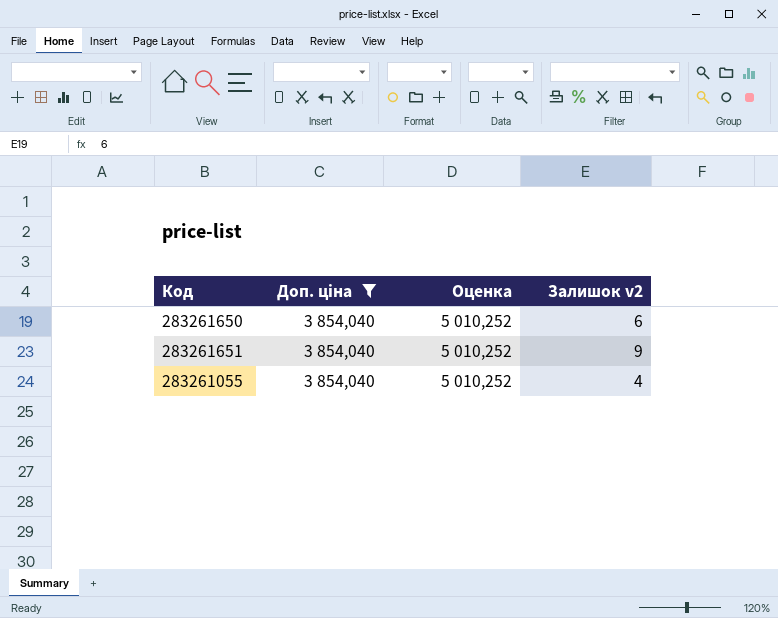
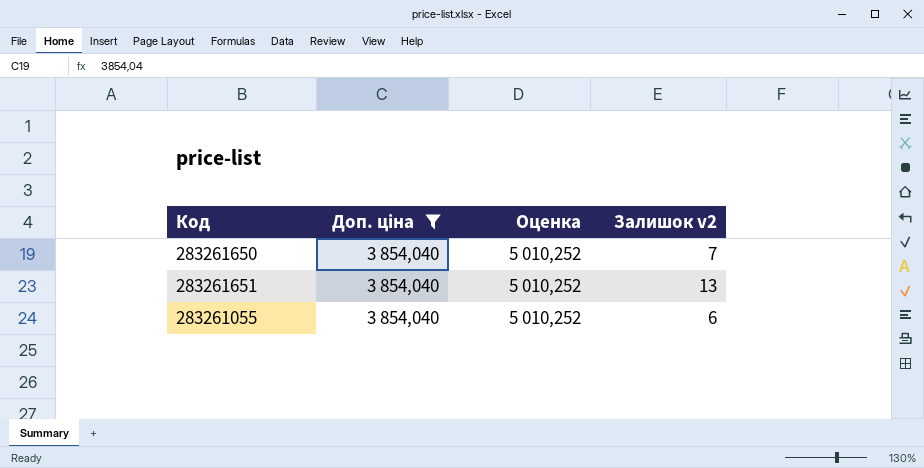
283261650 | Залишок v2: 6 -> 7
283261651 | Залишок v2: 9 -> 13
283261055 | Залишок v2: 4 -> 6

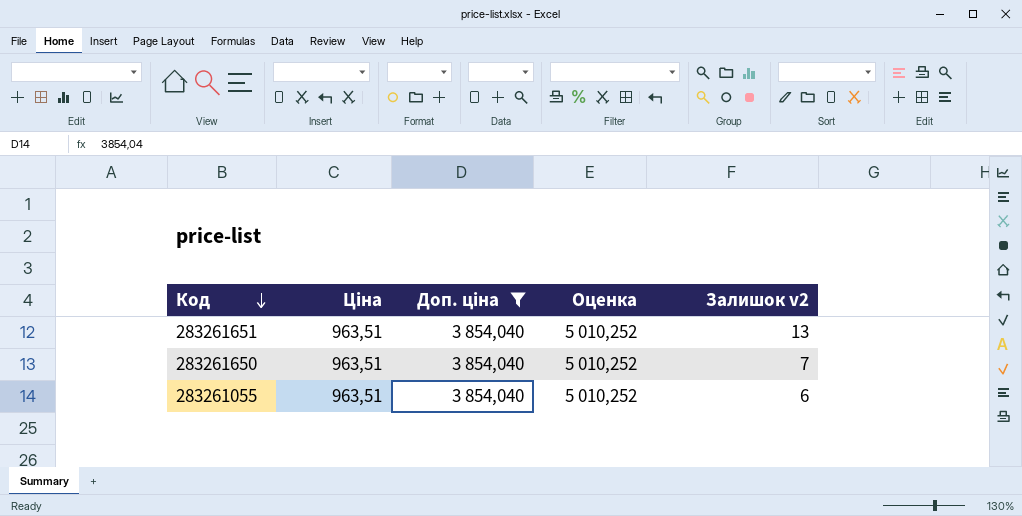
row order: none -> Код descending
column Ціна | position: none -> 2

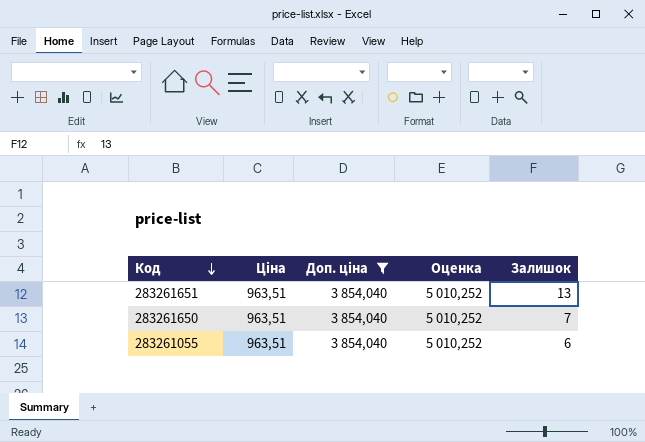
column name: Залишок v2 -> Залишок

